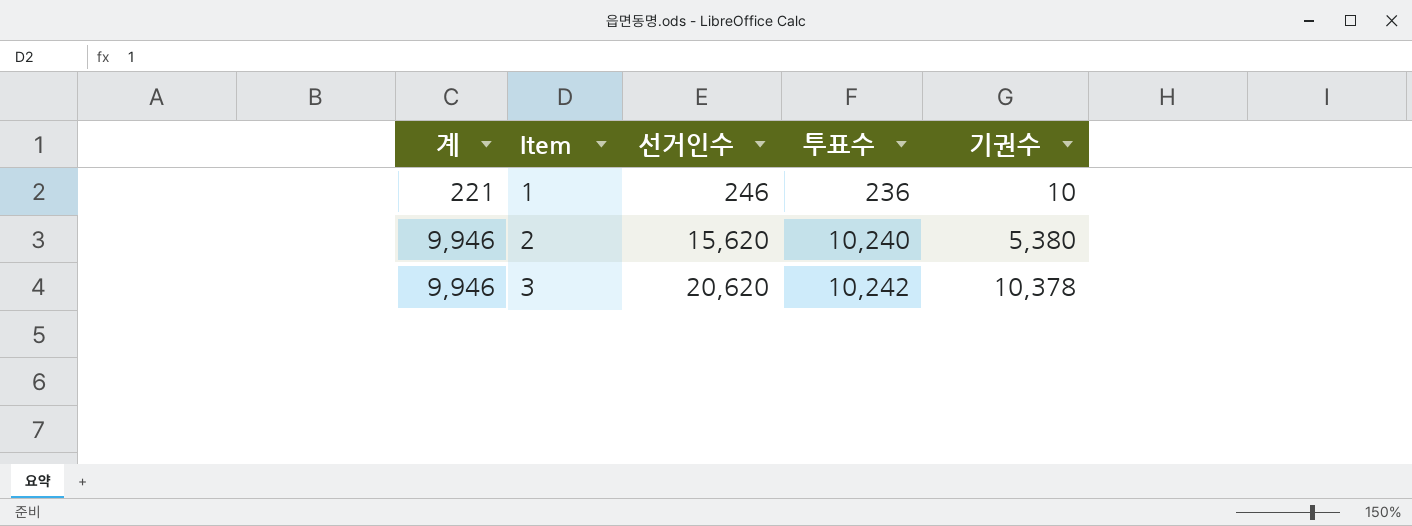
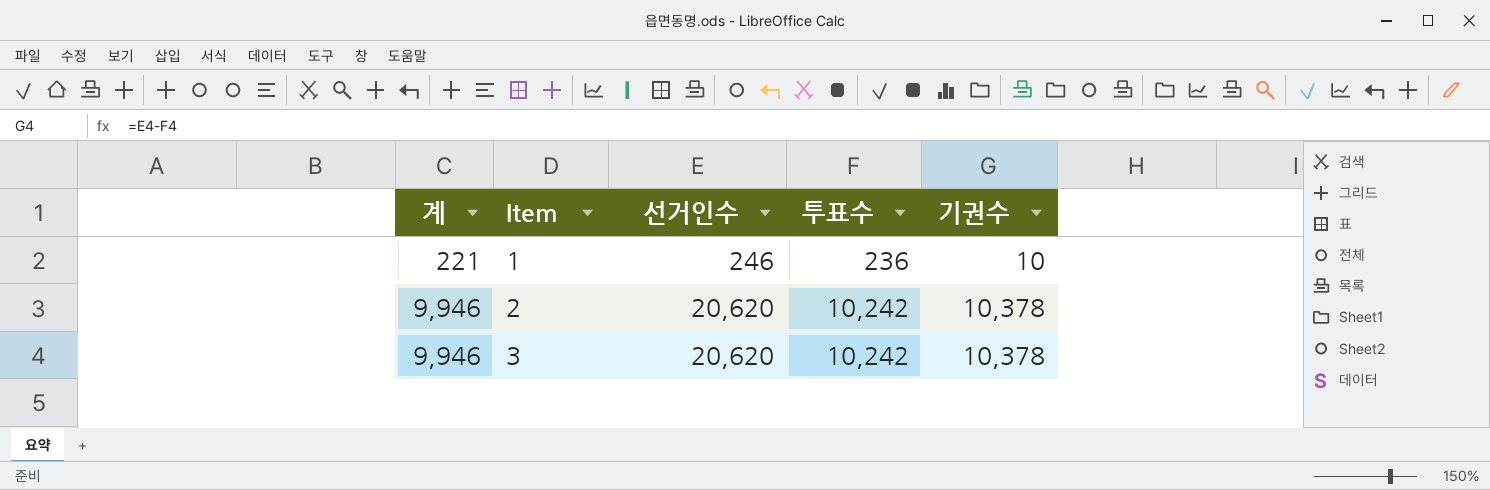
2 | 선거인수: 15,620 -> 20,620
2 | 투표수: 10,240 -> 10,242
2 | 기권수: 5,380 -> 10,378

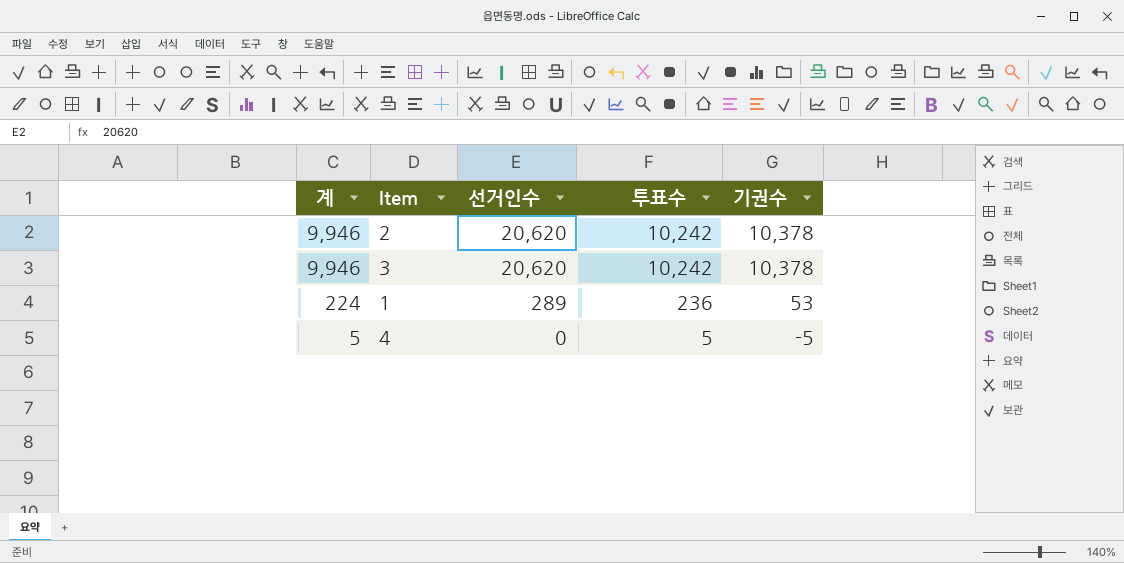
row order: 계 ascending -> 계 descending
1 | 계: 221 -> 224
1 | 선거인수: 246 -> 289
1 | 기권수: 10 -> 53
row 4: none -> 5 | 0 | 5 | -5

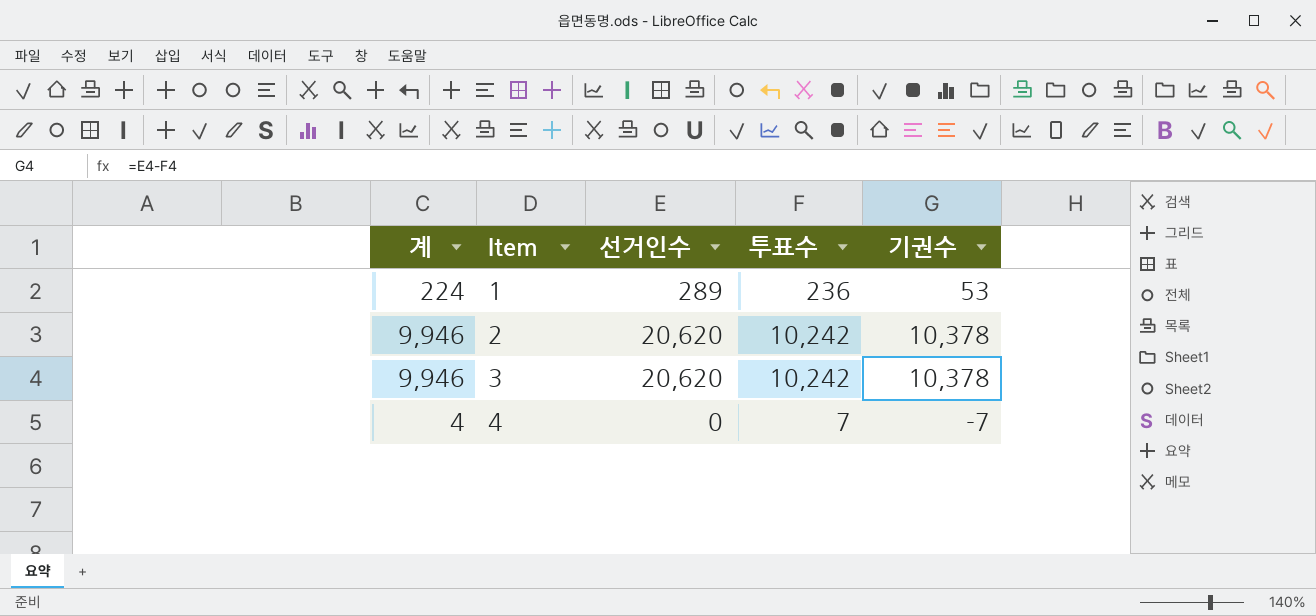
row order: 계 descending -> Item ascending
4 | 계: 5 -> 4
4 | 투표수: 5 -> 7
4 | 기권수: -5 -> -7

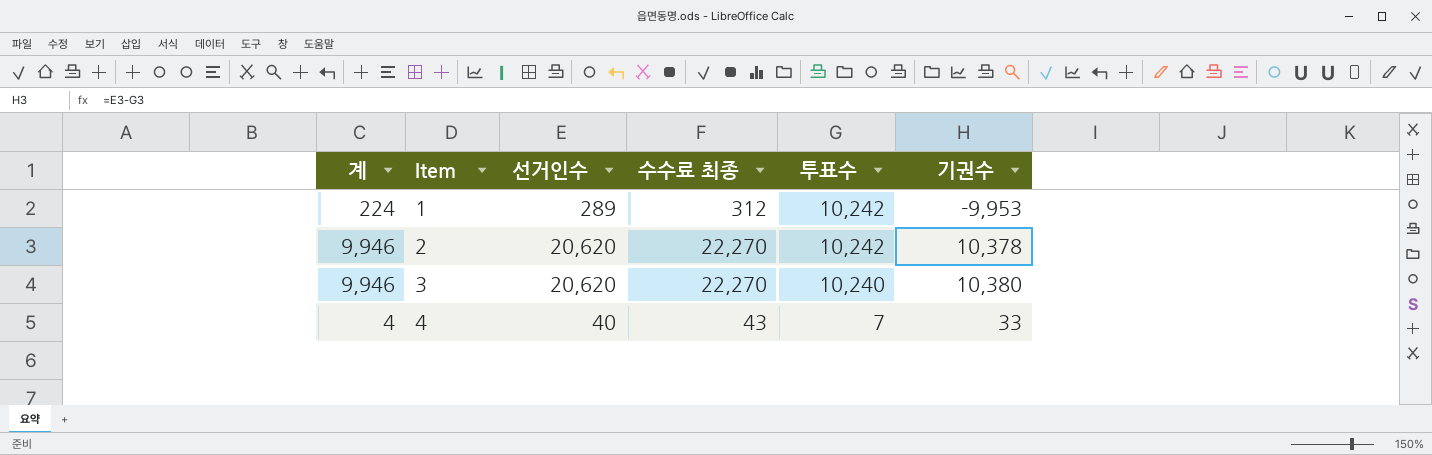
column 수수료 최종 | formula: none -> [선거인수] * 1.08
1 | 투표수: 236 -> 10,242
1 | 기권수: 53 -> -9,953
3 | 투표수: 10,242 -> 10,240
3 | 기권수: 10,378 -> 10,380
4 | 선거인수: 0 -> 40
4 | 기권수: -7 -> 33

